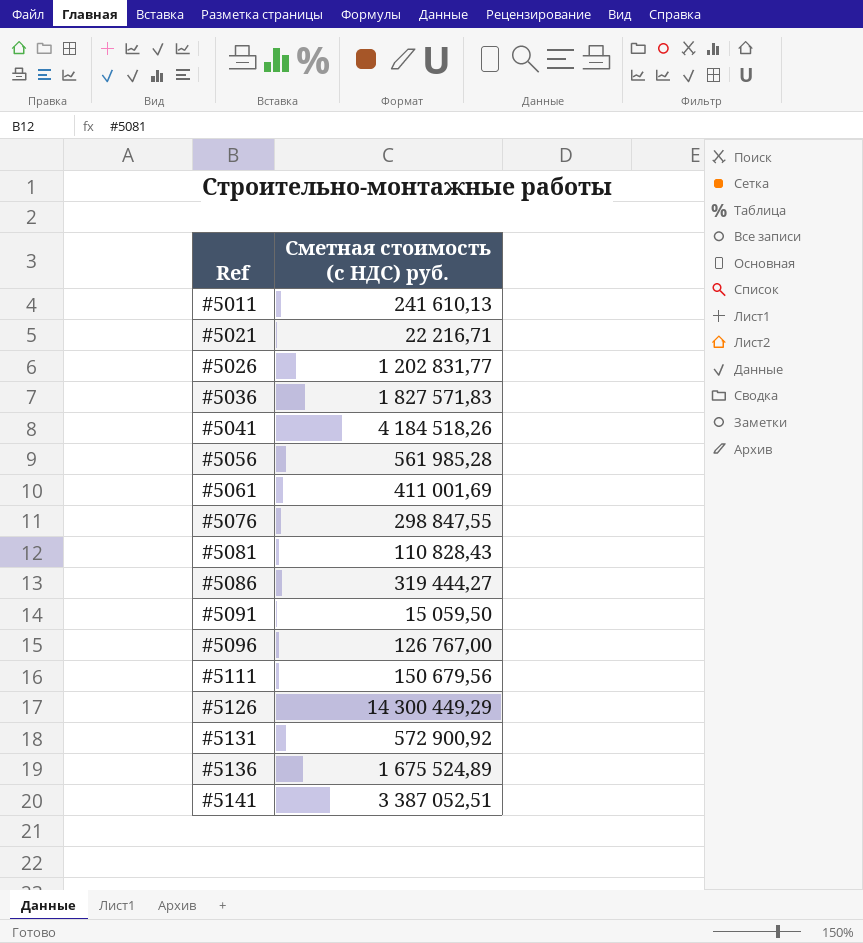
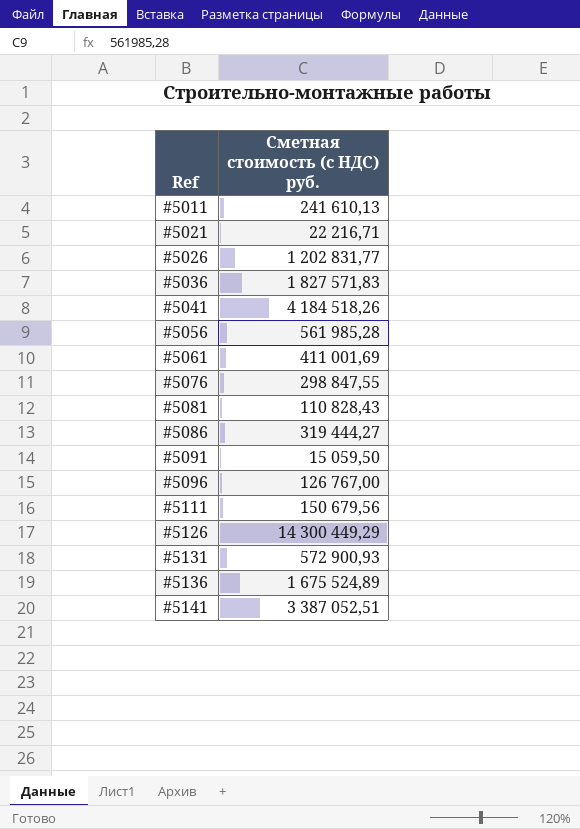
#5131 | Сметная стоимость (с НДС) руб.: 572 900,92 -> 572 900,93

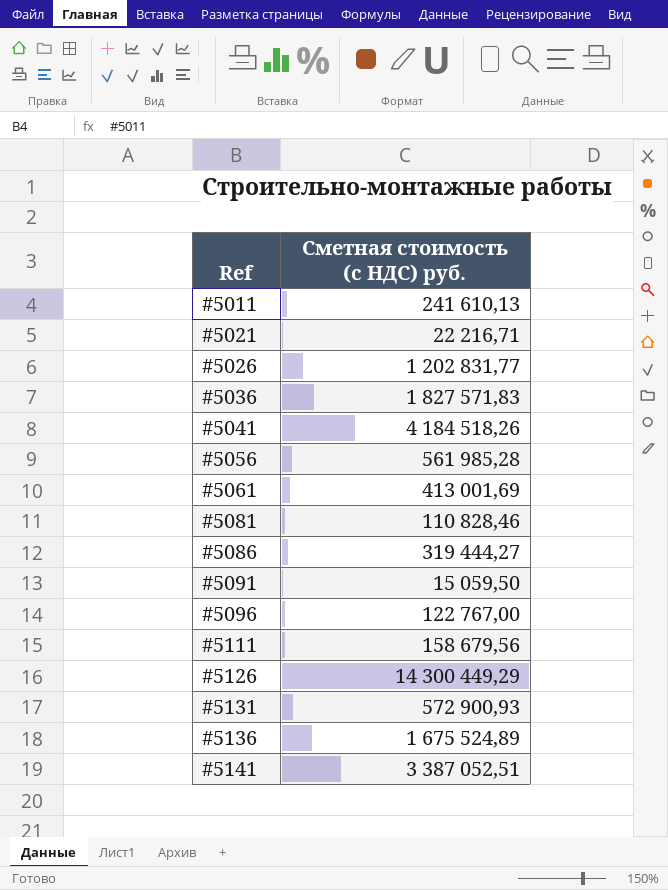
row #5076: 298 847,55 -> none
#5061 | Сметная стоимость (с НДС) руб.: 411 001,69 -> 413 001,69
#5081 | Сметная стоимость (с НДС) руб.: 110 828,43 -> 110 828,46
#5096 | Сметная стоимость (с НДС) руб.: 126 767,00 -> 122 767,00
#5111 | Сметная стоимость (с НДС) руб.: 150 679,56 -> 158 679,56

